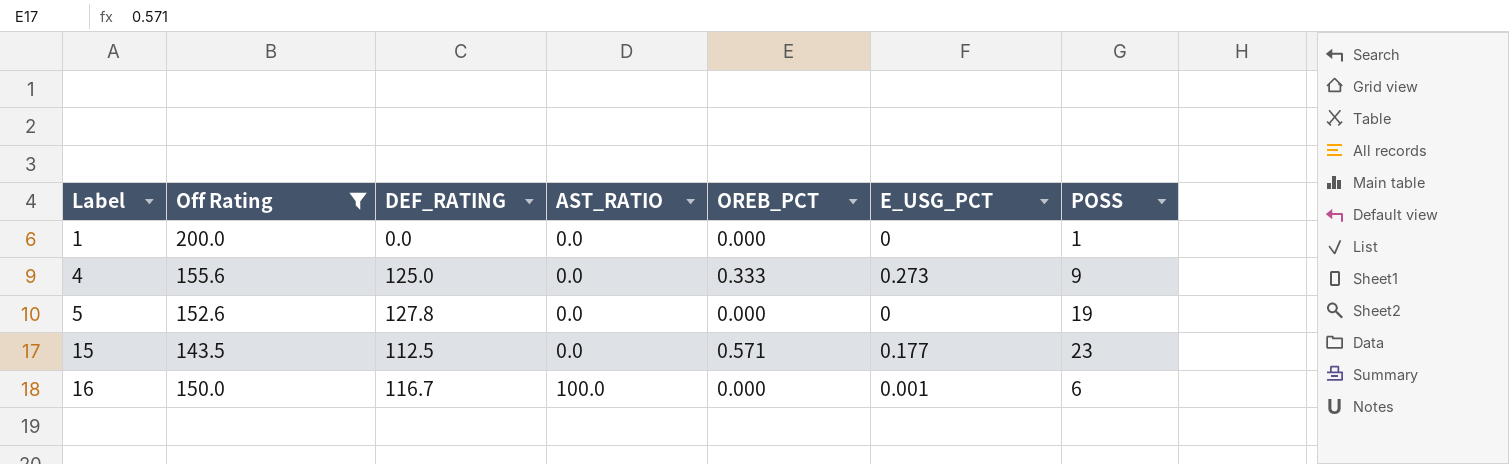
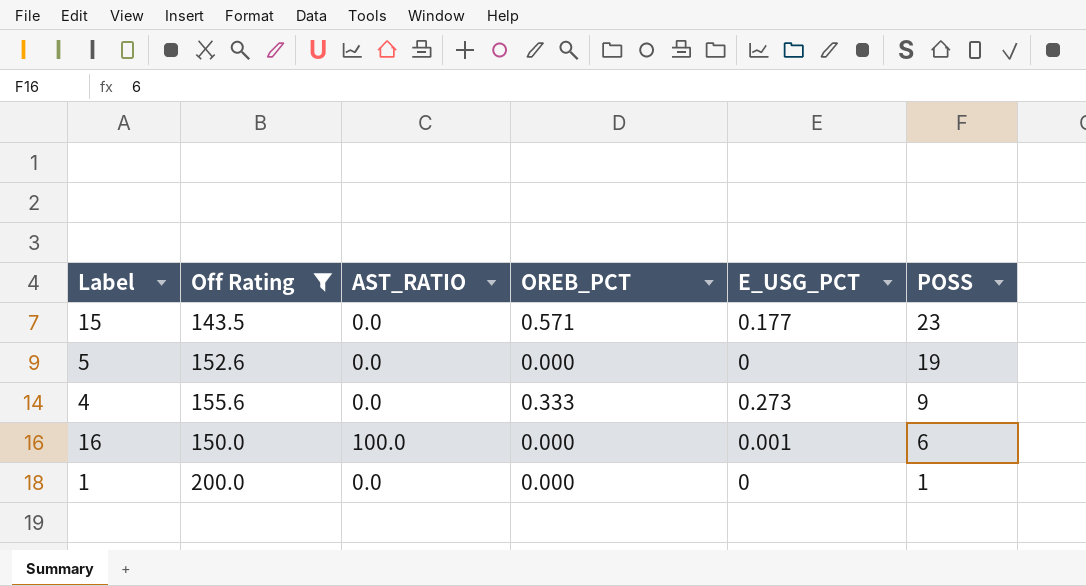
row order: Label ascending -> POSS descending
column DEF_RATING | position: 3 -> none

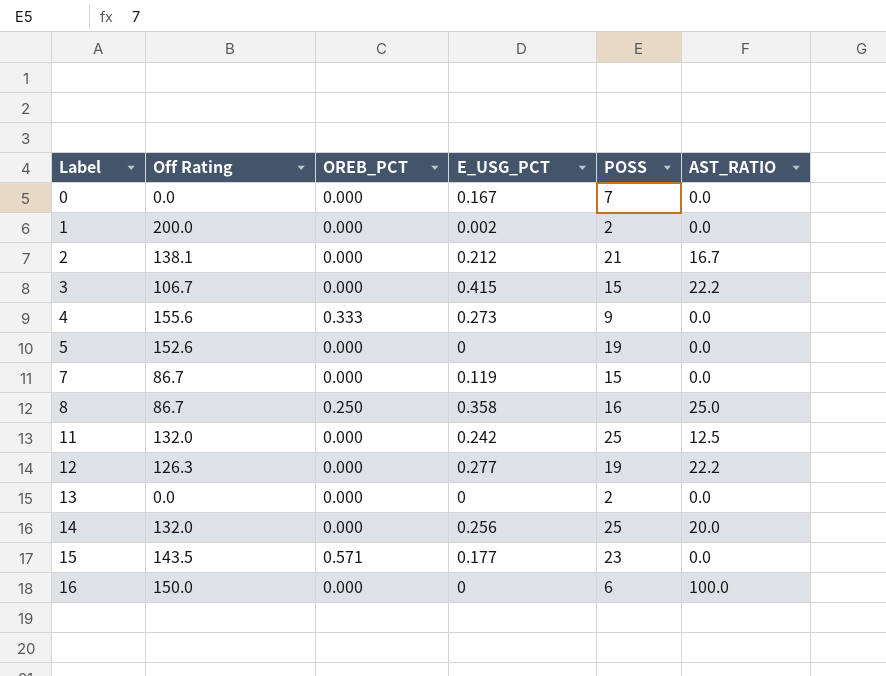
filter: Off Rating >= 143.5 -> none
row order: POSS descending -> Label ascending
column AST_RATIO | position: 3 -> 6
1 | E_USG_PCT: 0 -> 0.002
1 | POSS: 1 -> 2
16 | E_USG_PCT: 0.001 -> 0

